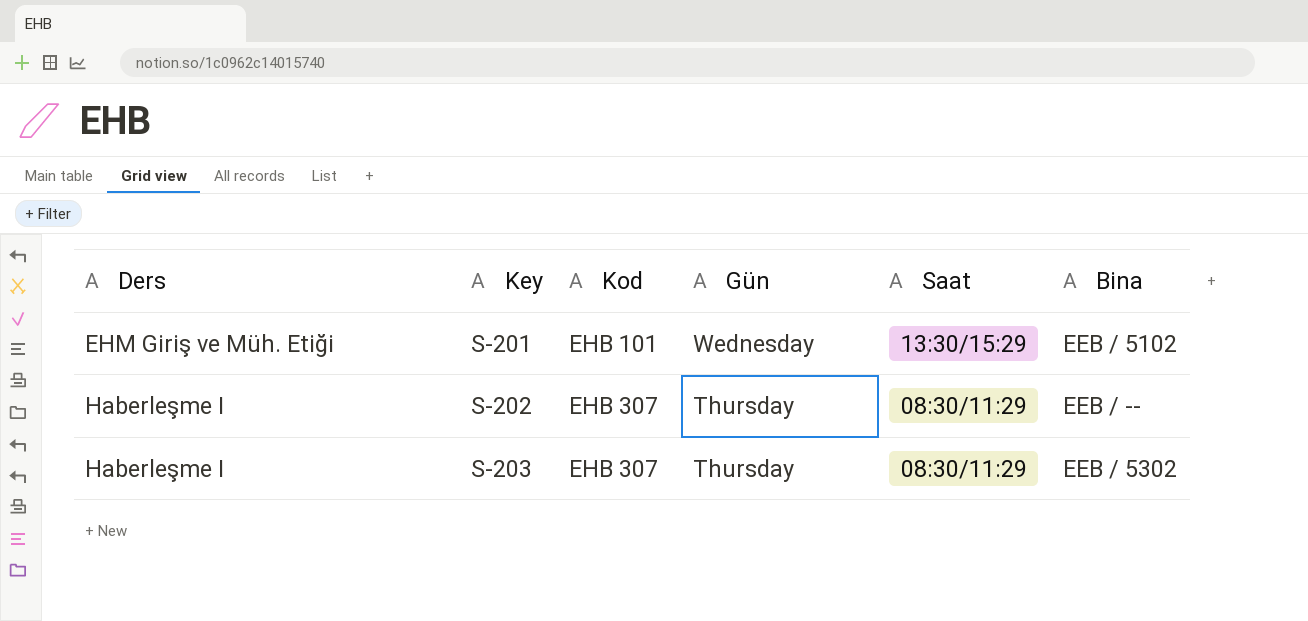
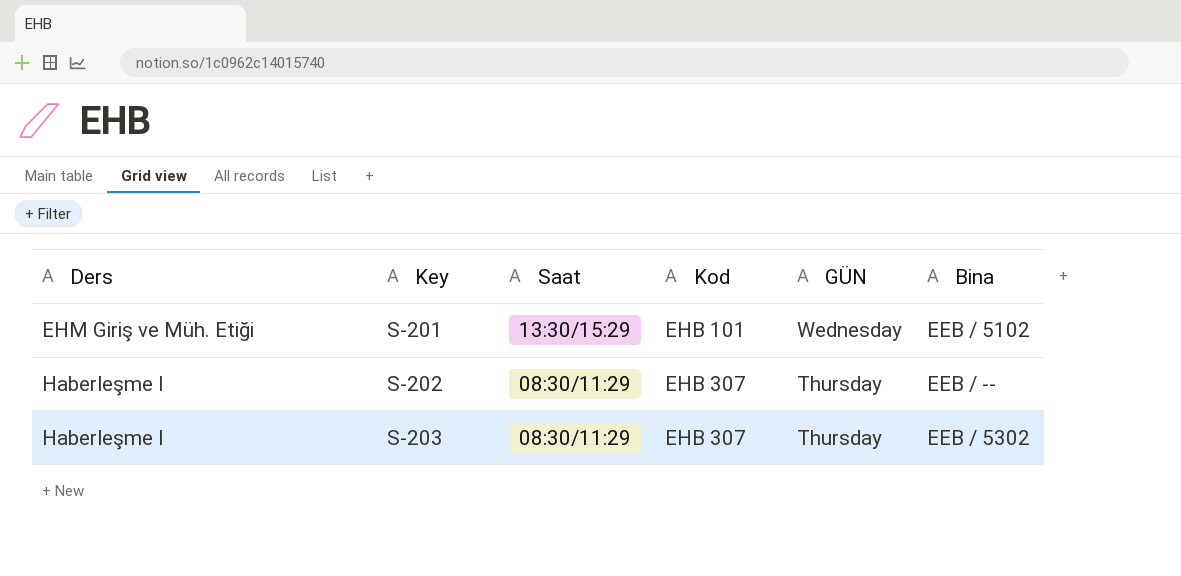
column Saat | position: 5 -> 3
column name: Gün -> GÜN

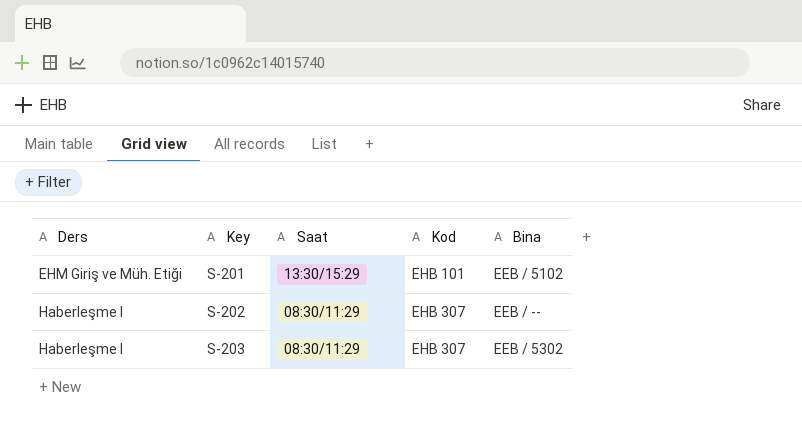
column GÜN | position: 5 -> none

